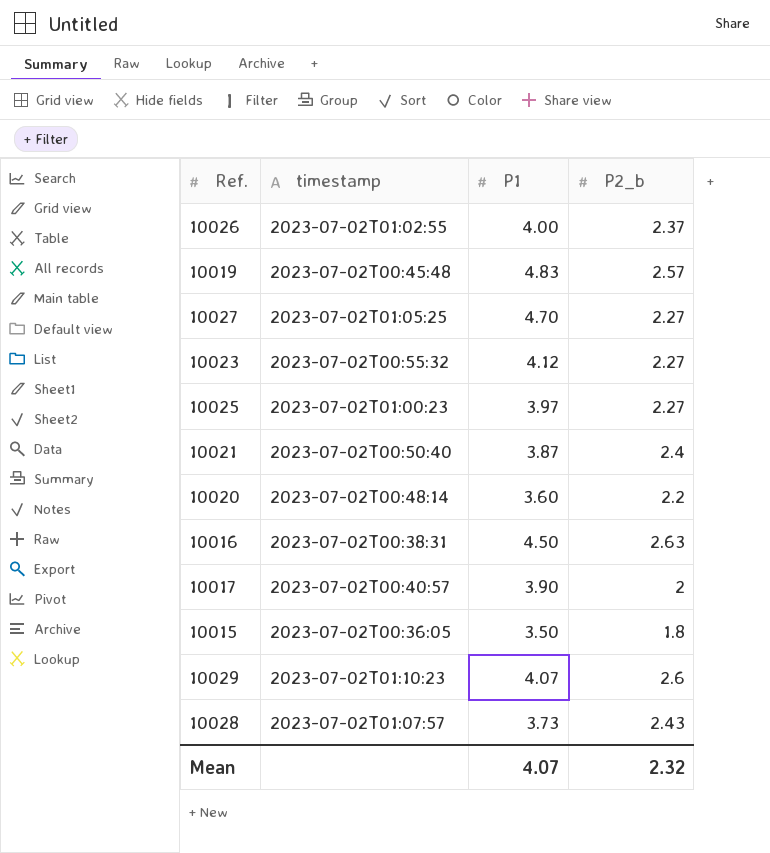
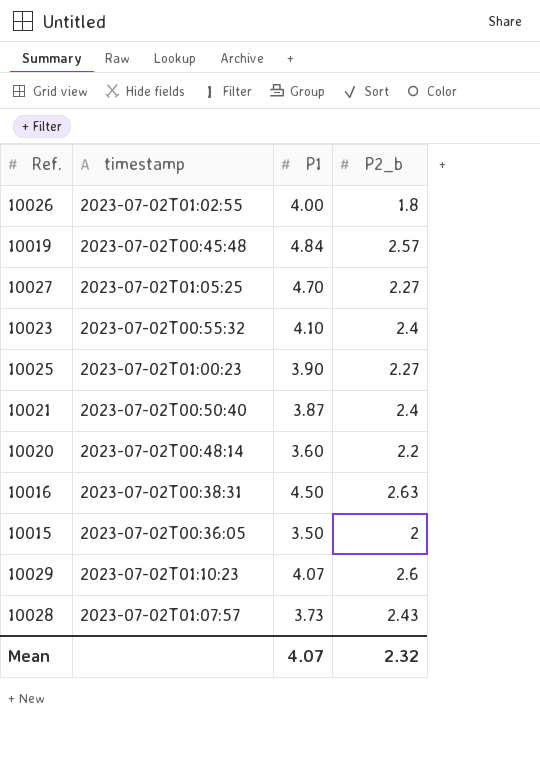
row 10017: 2023-07-02T00:40:57 | 3.90 | 2 -> none
10026 | P2_b: 2.37 -> 1.8
10019 | P1: 4.83 -> 4.84
10023 | P1: 4.12 -> 4.10
10023 | P2_b: 2.27 -> 2.4
10025 | P1: 3.97 -> 3.90
10015 | P2_b: 1.8 -> 2

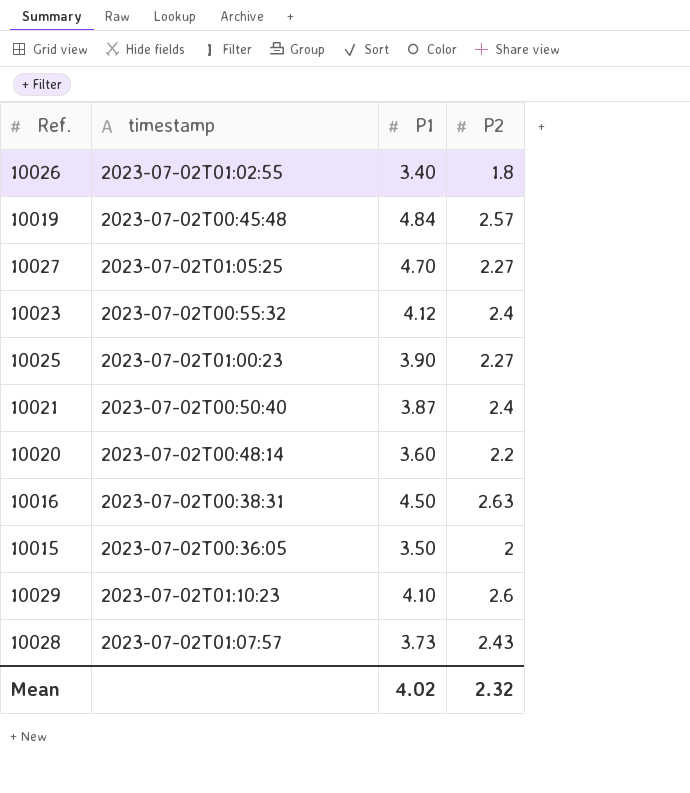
column name: P2_b -> P2
10026 | P1: 4.00 -> 3.40
10023 | P1: 4.10 -> 4.12
10029 | P1: 4.07 -> 4.10
Mean | P1: 4.07 -> 4.02

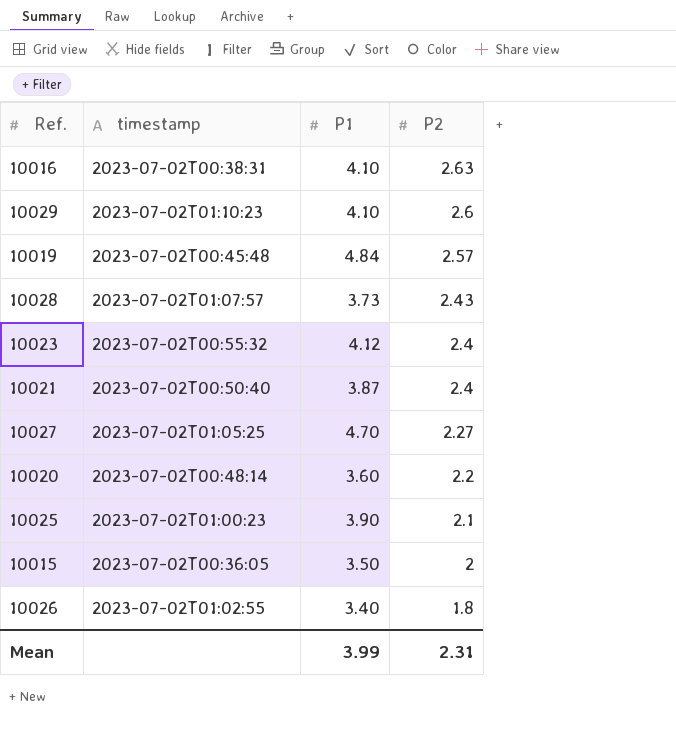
row order: none -> P2 descending
10016 | P1: 4.50 -> 4.10
10025 | P2: 2.27 -> 2.1
Mean | P1: 4.02 -> 3.99
Mean | P2: 2.32 -> 2.31

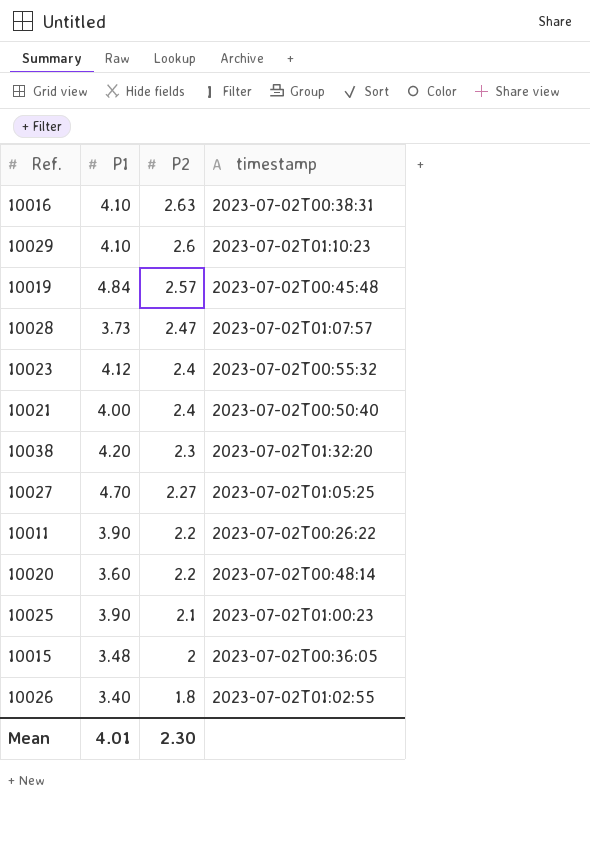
column timestamp | position: 2 -> 4
10028 | P2: 2.43 -> 2.47
10021 | P1: 3.87 -> 4.00
row 10038: none -> 4.20 | 2.3 | 2023-07-02T01:32:20
row 10011: none -> 3.90 | 2.2 | 2023-07-02T00:26:22
10015 | P1: 3.50 -> 3.48
Mean | P1: 3.99 -> 4.01
Mean | P2: 2.31 -> 2.30

